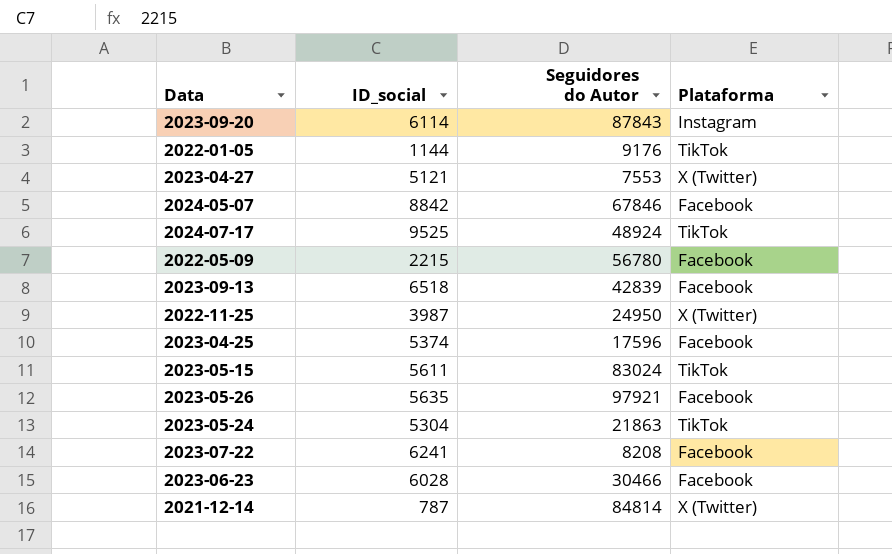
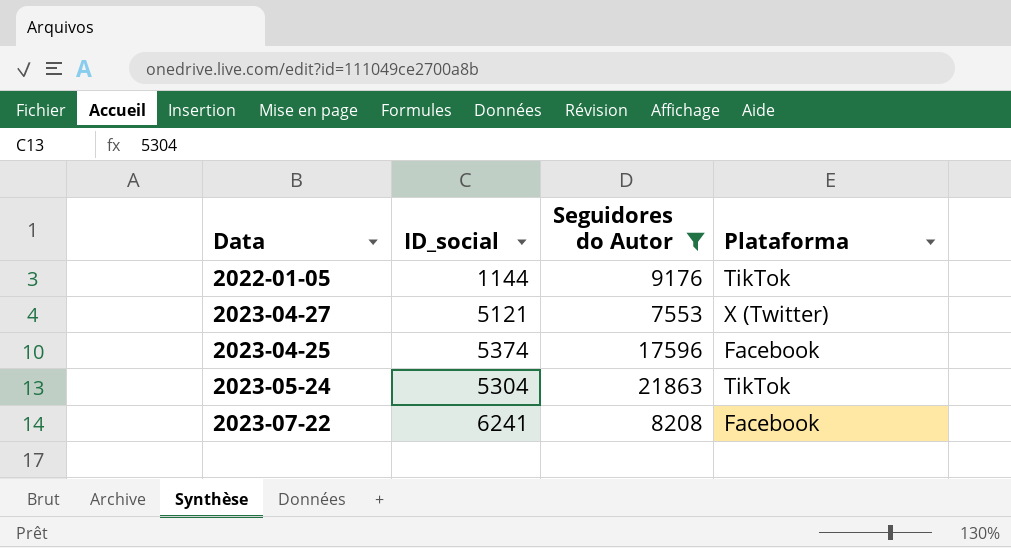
filter: none -> Seguidores do Autor <= 21863

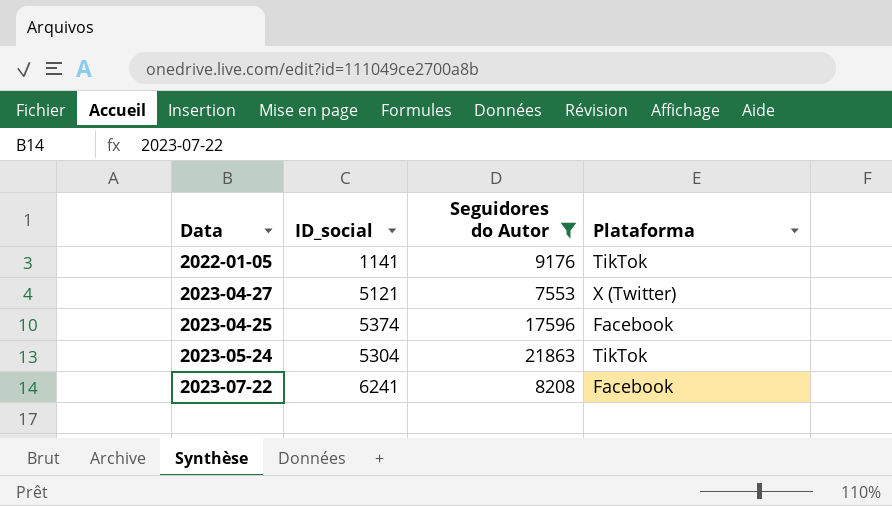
2022-01-05 | ID_social: 1144 -> 1141

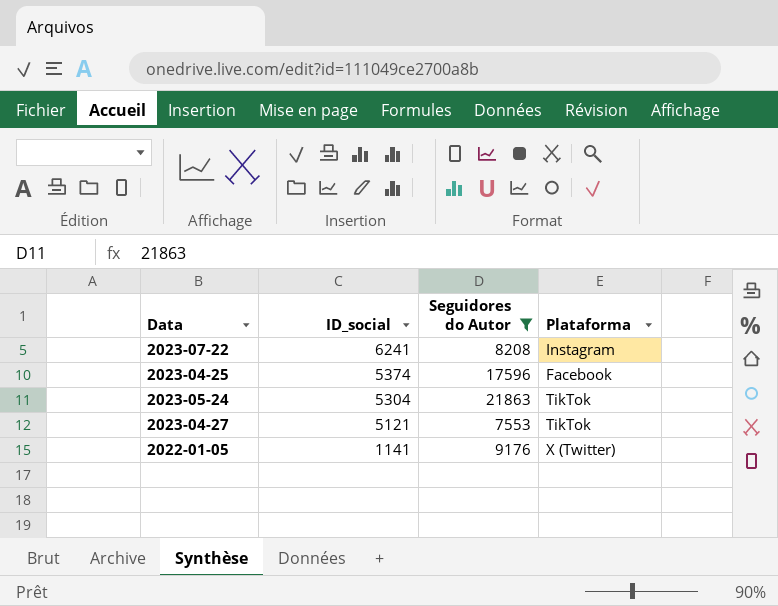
row order: none -> ID_social descending
2023-07-22 | Plataforma: Facebook -> Instagram
2023-04-27 | Plataforma: X (Twitter) -> TikTok
2022-01-05 | Plataforma: TikTok -> X (Twitter)

